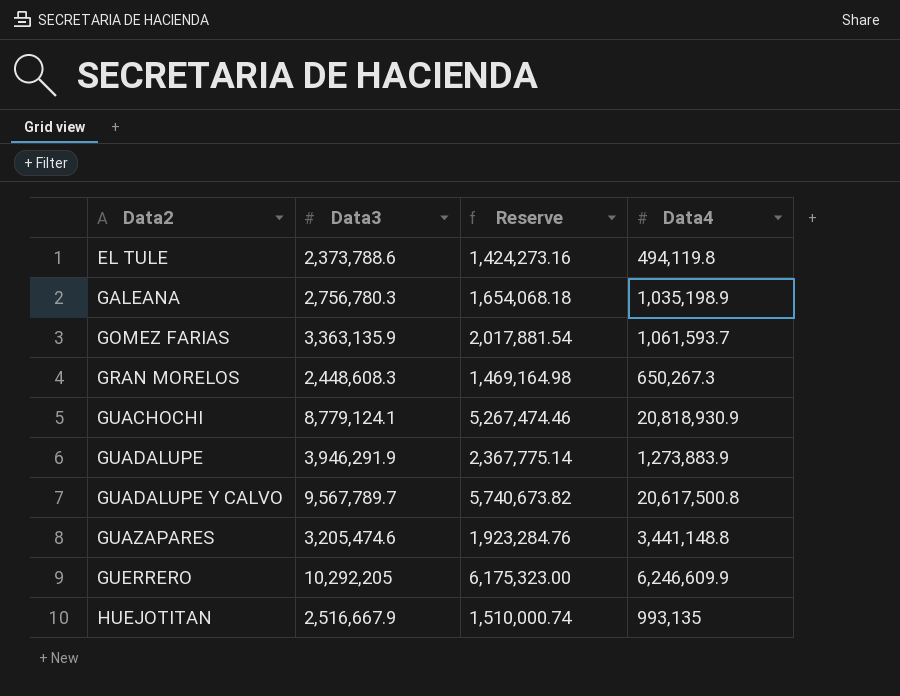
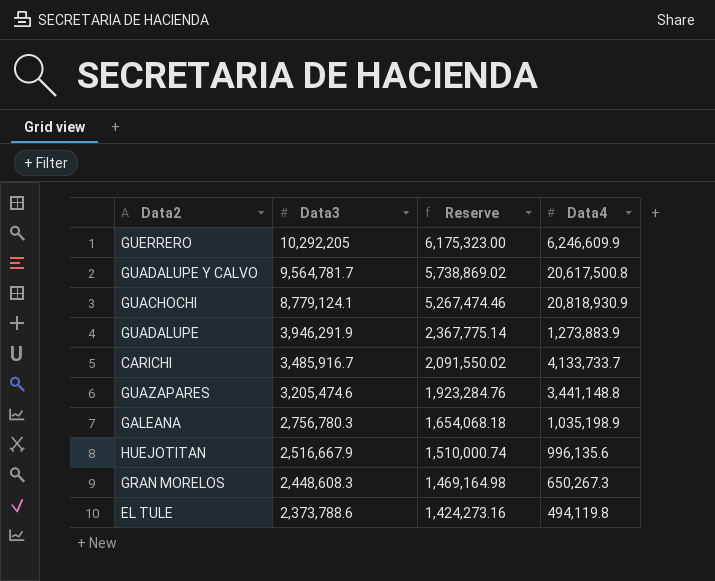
row order: Data2 ascending -> Data3 descending
row GOMEZ FARIAS: 3,363,135.9 | 2,017,881.54 | 1,061,593.7 -> none
GUADALUPE Y CALVO | Data3: 9,567,789.7 -> 9,564,781.7
GUADALUPE Y CALVO | Reserve: 5,740,673.82 -> 5,738,869.02
row CARICHI: none -> 3,485,916.7 | 2,091,550.02 | 4,133,733.7
HUEJOTITAN | Data4: 993,135 -> 996,135.6

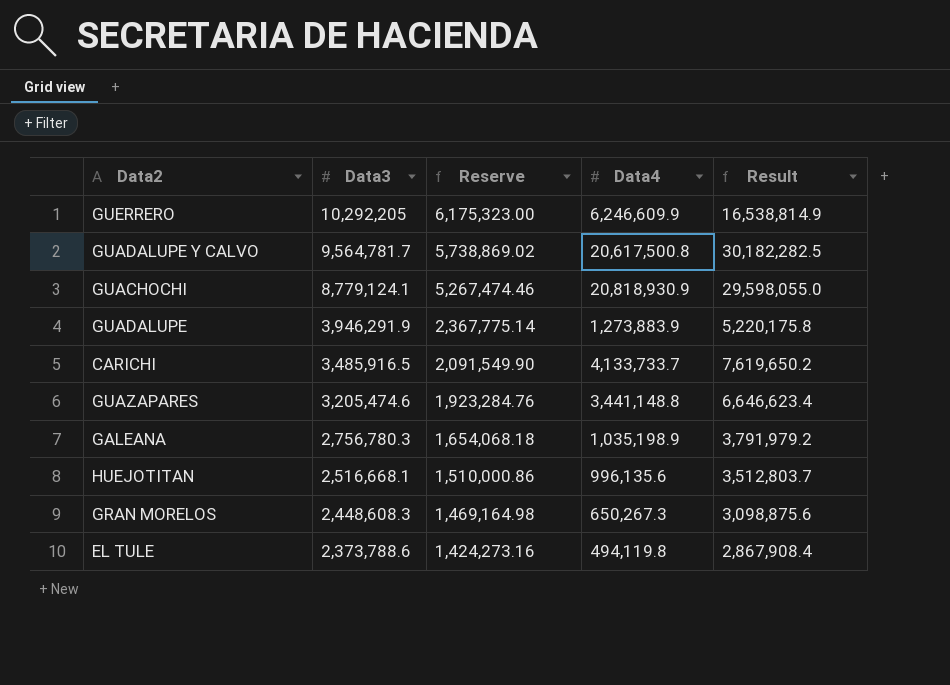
column Result | formula: none -> [Data3] + [Data4]
CARICHI | Data3: 3,485,916.7 -> 3,485,916.5
CARICHI | Reserve: 2,091,550.02 -> 2,091,549.90
HUEJOTITAN | Data3: 2,516,667.9 -> 2,516,668.1
HUEJOTITAN | Reserve: 1,510,000.74 -> 1,510,000.86

